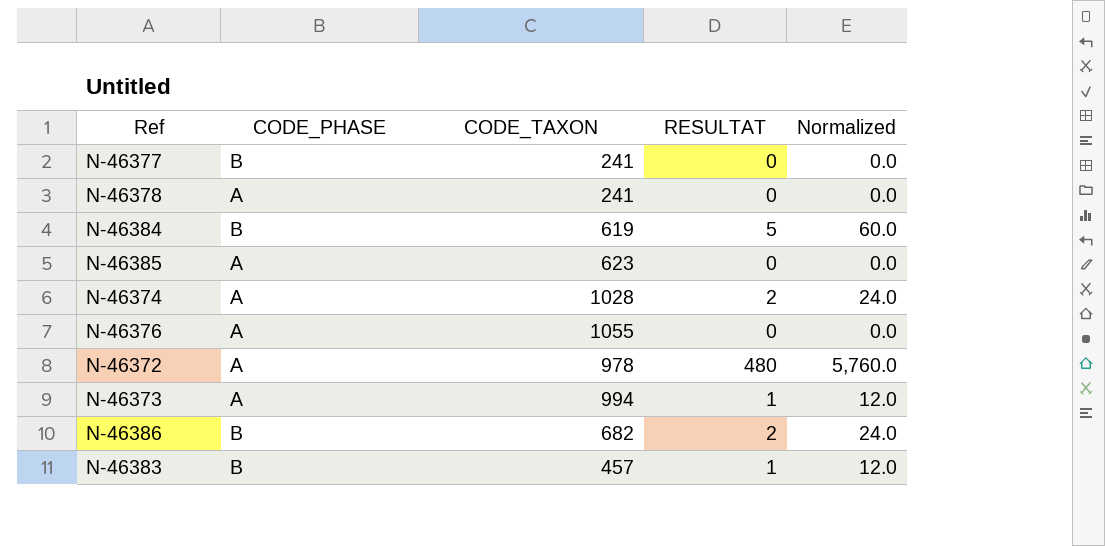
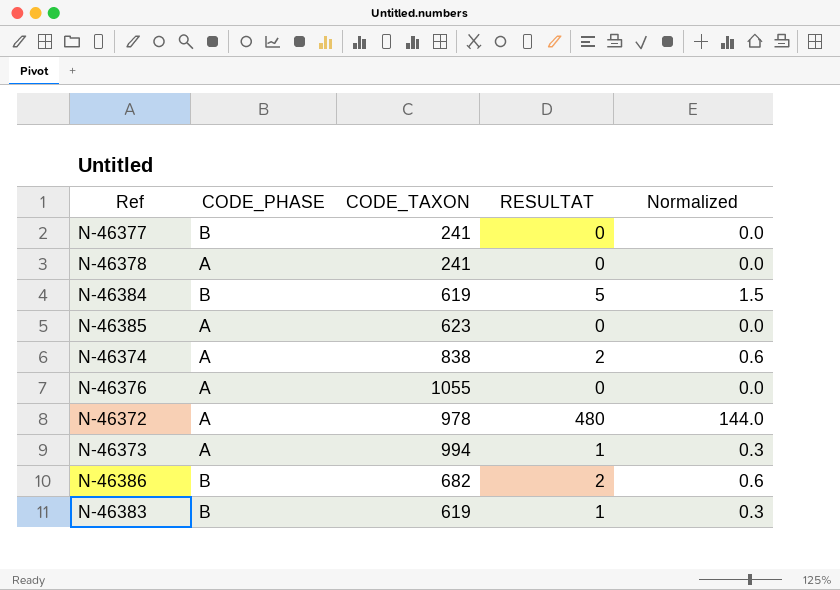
column Normalized | formula: [RESULTAT] * 12 -> [RESULTAT] * 0.3
N-46374 | CODE_TAXON: 1028 -> 838
N-46383 | CODE_TAXON: 457 -> 619

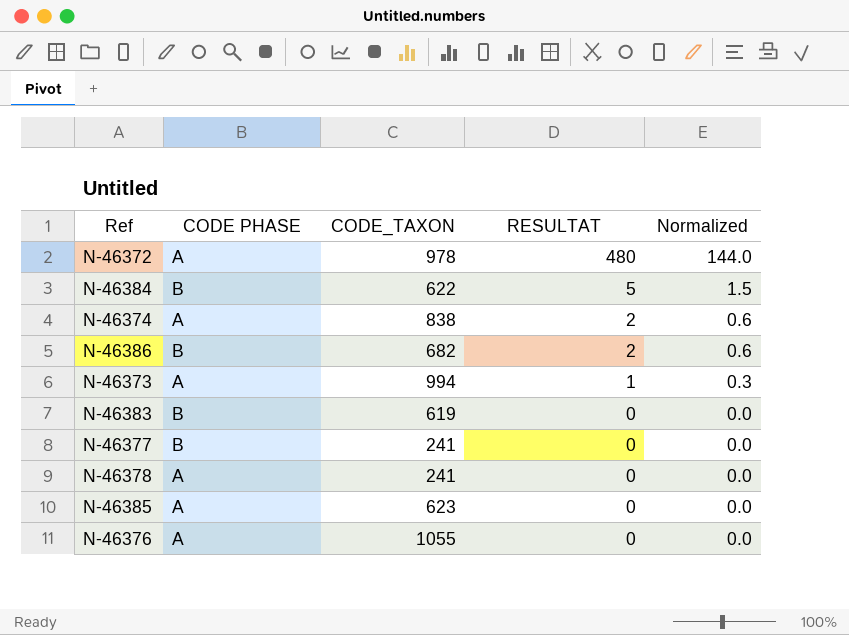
row order: none -> RESULTAT descending
column name: CODE_PHASE -> CODE PHASE
N-46384 | CODE_TAXON: 619 -> 622
N-46383 | RESULTAT: 1 -> 0
N-46383 | Normalized: 0.3 -> 0.0

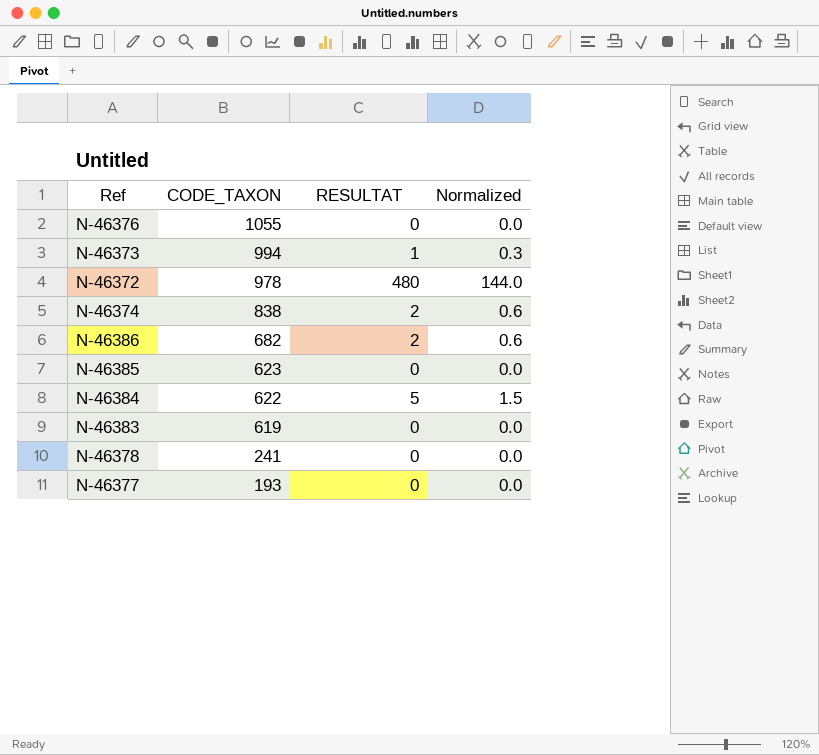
row order: RESULTAT descending -> CODE_TAXON descending
column CODE PHASE | position: 2 -> none
N-46377 | CODE_TAXON: 241 -> 193

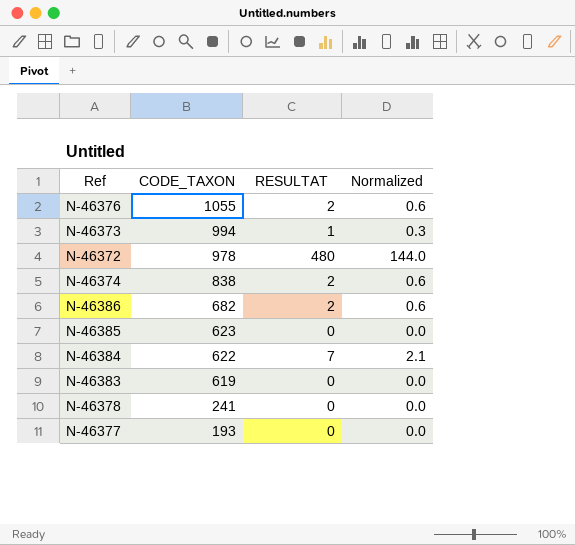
N-46376 | RESULTAT: 0 -> 2
N-46376 | Normalized: 0.0 -> 0.6
N-46384 | RESULTAT: 5 -> 7
N-46384 | Normalized: 1.5 -> 2.1

